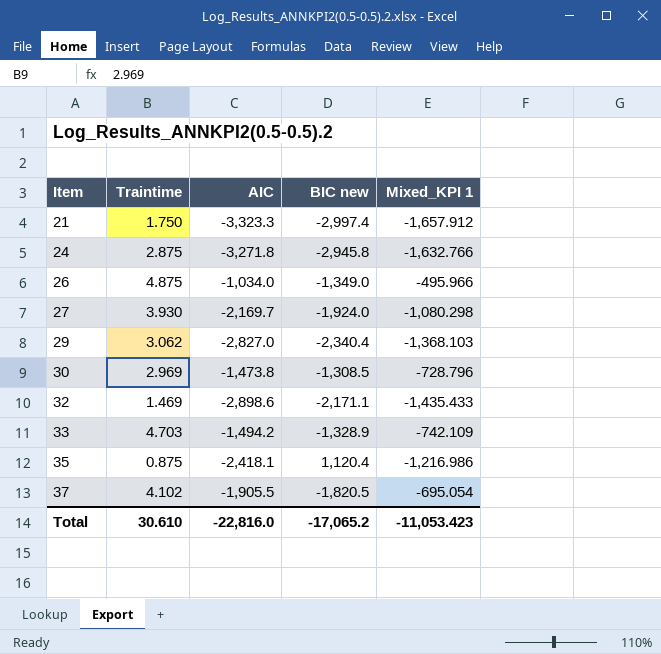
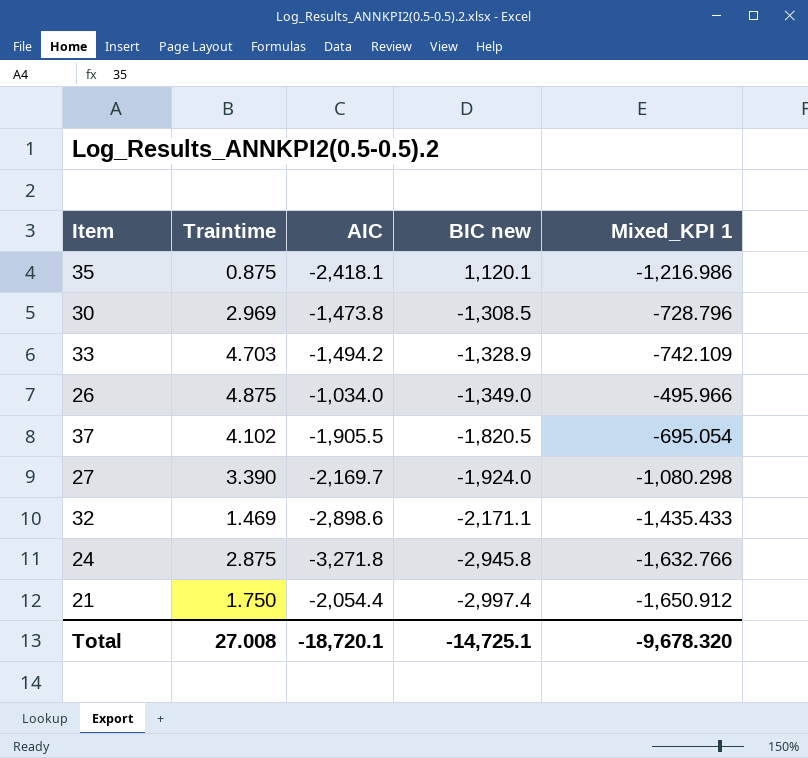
row order: Item ascending -> BIC new descending
row 29: 3.062 | -2,827.0 | -2,340.4 | -1,368.103 -> none
35 | BIC new: 1,120.4 -> 1,120.1
27 | Traintime: 3.930 -> 3.390
21 | AIC: -3,323.3 -> -2,054.4
21 | Mixed_KPI 1: -1,657.912 -> -1,650.912
Total | Traintime: 30.610 -> 27.008
Total | AIC: -22,816.0 -> -18,720.1
Total | BIC new: -17,065.2 -> -14,725.1
Total | Mixed_KPI 1: -11,053.423 -> -9,678.320

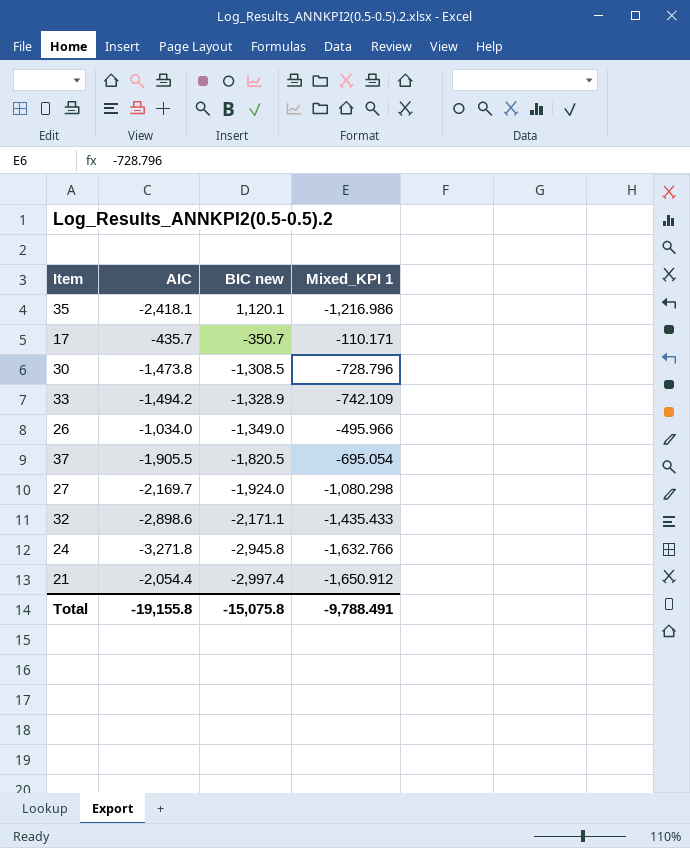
column Traintime | position: 2 -> none
row 17: none -> -435.7 | -350.7 | -110.171
Total | AIC: -18,720.1 -> -19,155.8
Total | BIC new: -14,725.1 -> -15,075.8
Total | Mixed_KPI 1: -9,678.320 -> -9,788.491

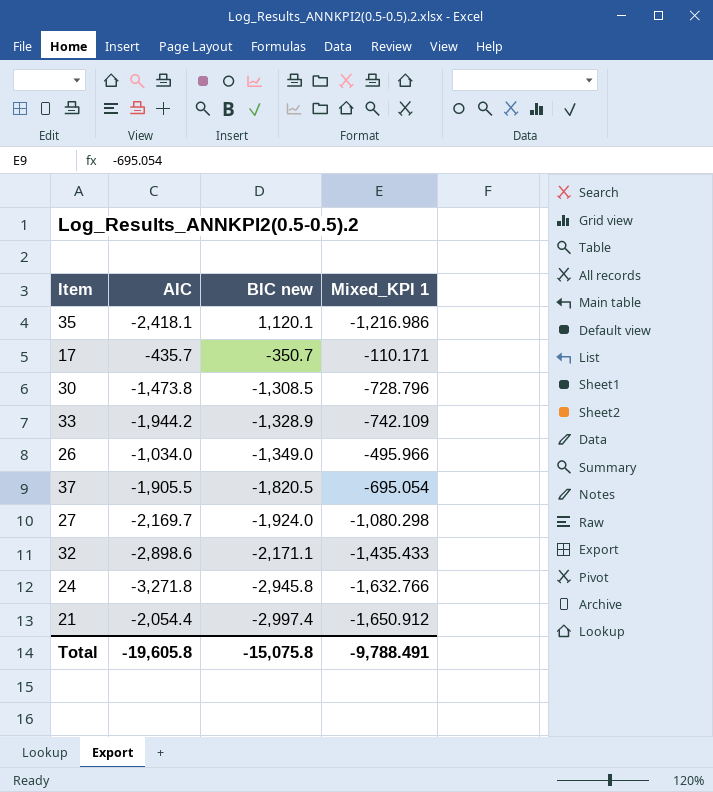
33 | AIC: -1,494.2 -> -1,944.2
Total | AIC: -19,155.8 -> -19,605.8

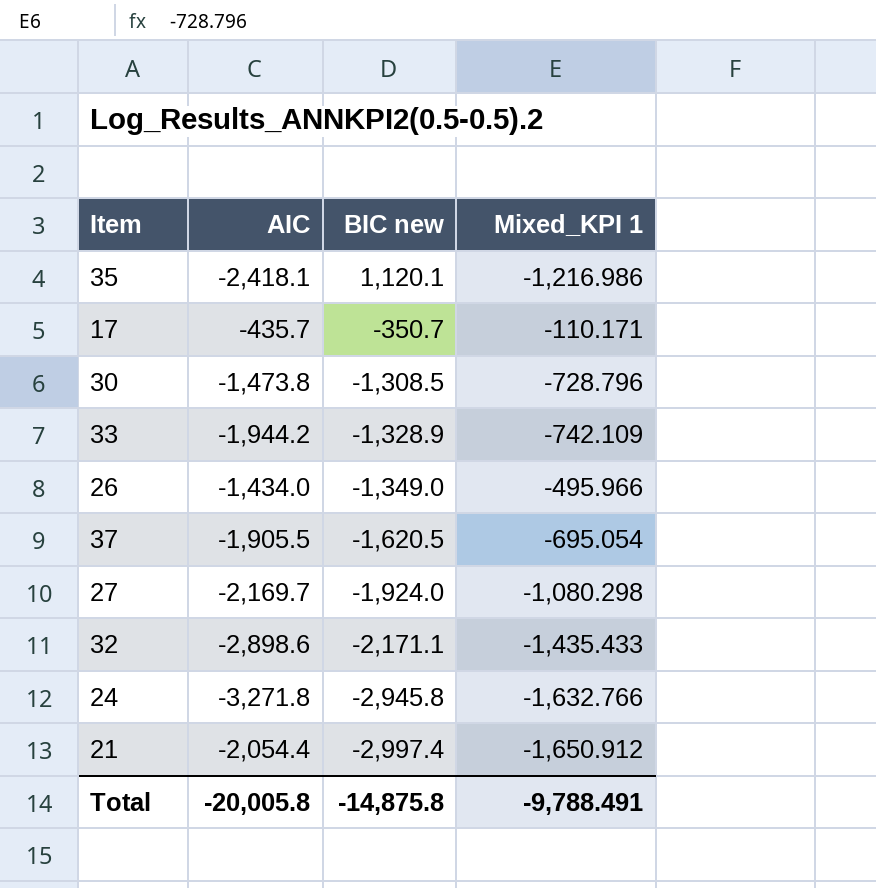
26 | AIC: -1,034.0 -> -1,434.0
37 | BIC new: -1,820.5 -> -1,620.5
Total | AIC: -19,605.8 -> -20,005.8
Total | BIC new: -15,075.8 -> -14,875.8

